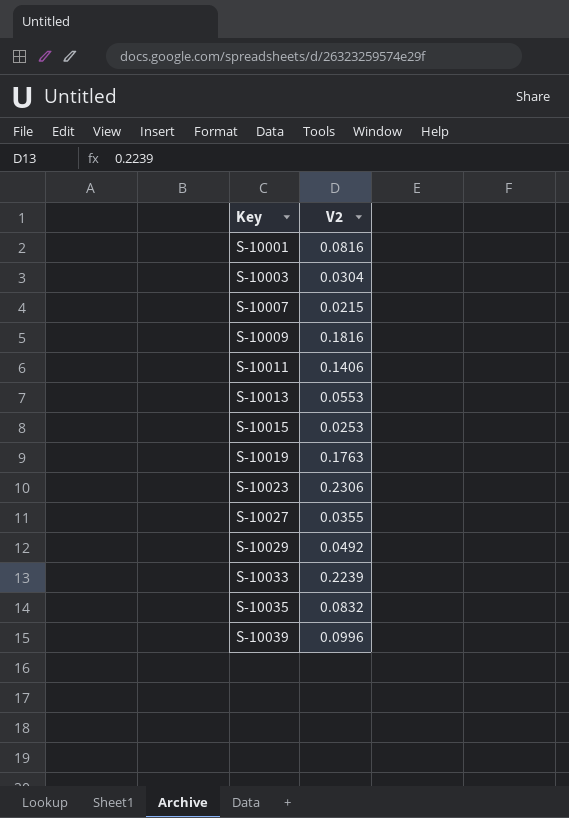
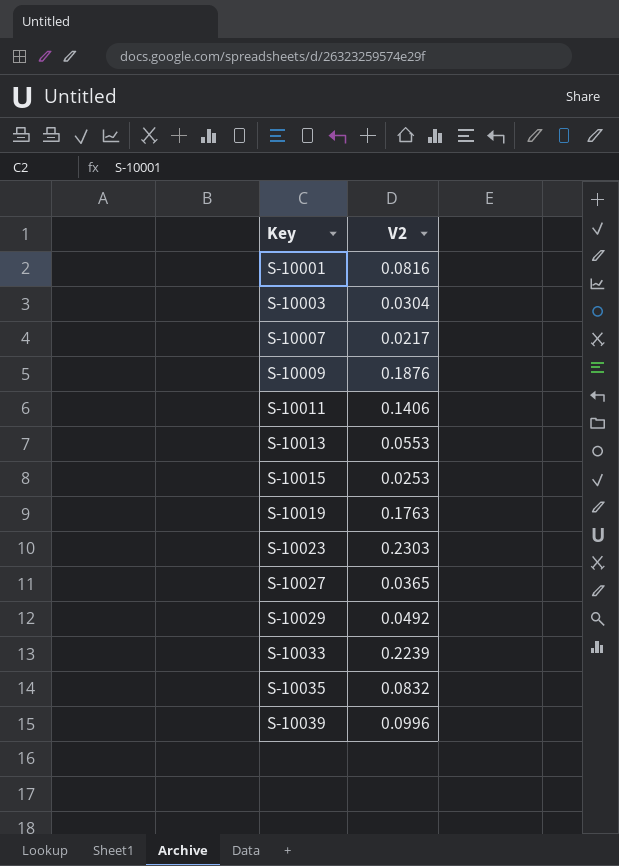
S-10007 | V2: 0.0215 -> 0.0217
S-10009 | V2: 0.1816 -> 0.1876
S-10023 | V2: 0.2306 -> 0.2303
S-10027 | V2: 0.0355 -> 0.0365

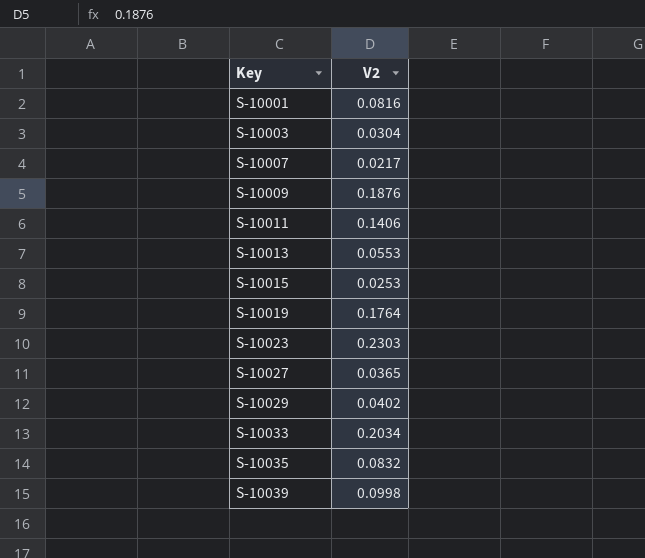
S-10019 | V2: 0.1763 -> 0.1764
S-10029 | V2: 0.0492 -> 0.0402
S-10033 | V2: 0.2239 -> 0.2034
S-10039 | V2: 0.0996 -> 0.0998

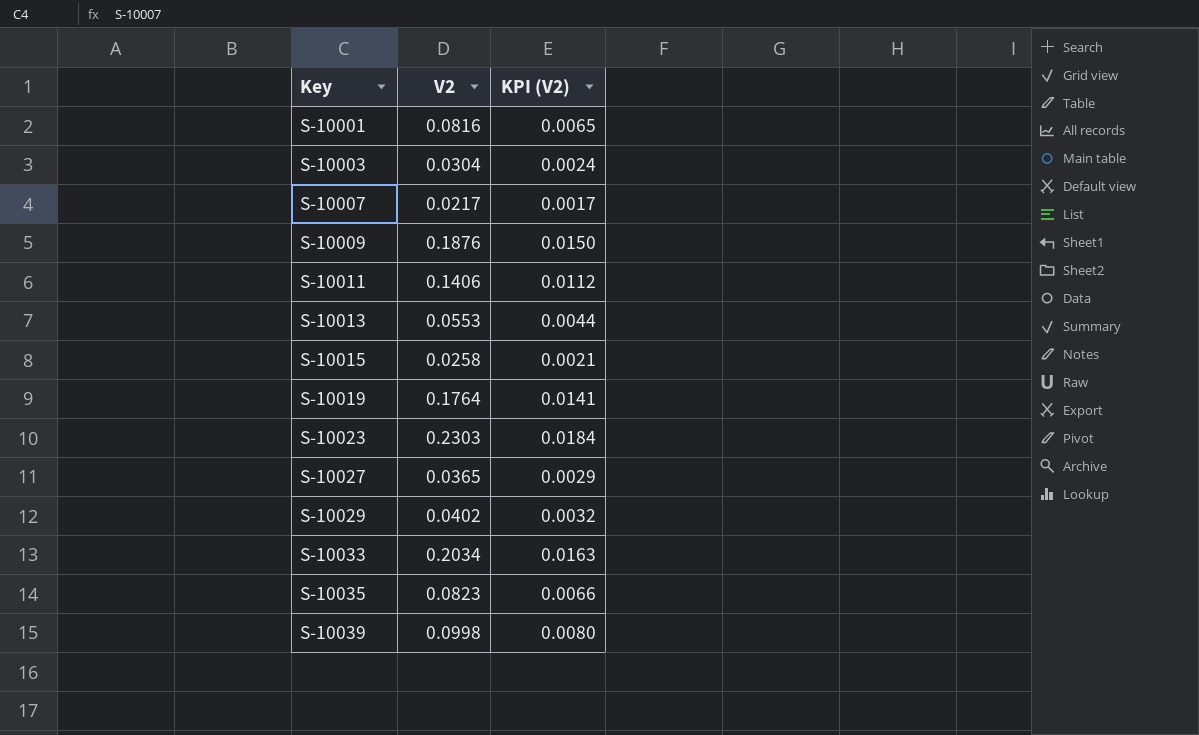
column KPI (V2) | formula: none -> [V2] * 0.08
S-10015 | V2: 0.0253 -> 0.0258
S-10035 | V2: 0.0832 -> 0.0823

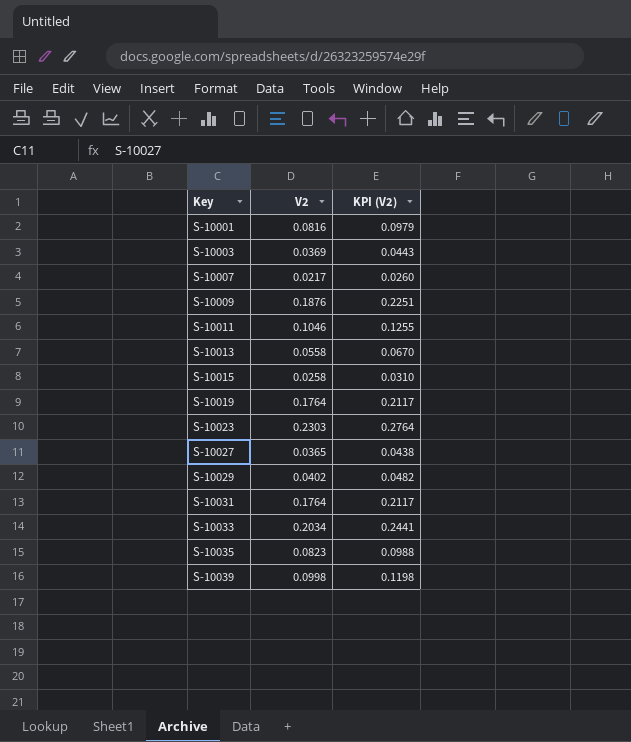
column KPI (V2) | formula: [V2] * 0.08 -> [V2] * 1.2
S-10003 | V2: 0.0304 -> 0.0369
S-10011 | V2: 0.1406 -> 0.1046
S-10013 | V2: 0.0553 -> 0.0558
row S-10031: none -> 0.1764 | 0.2117

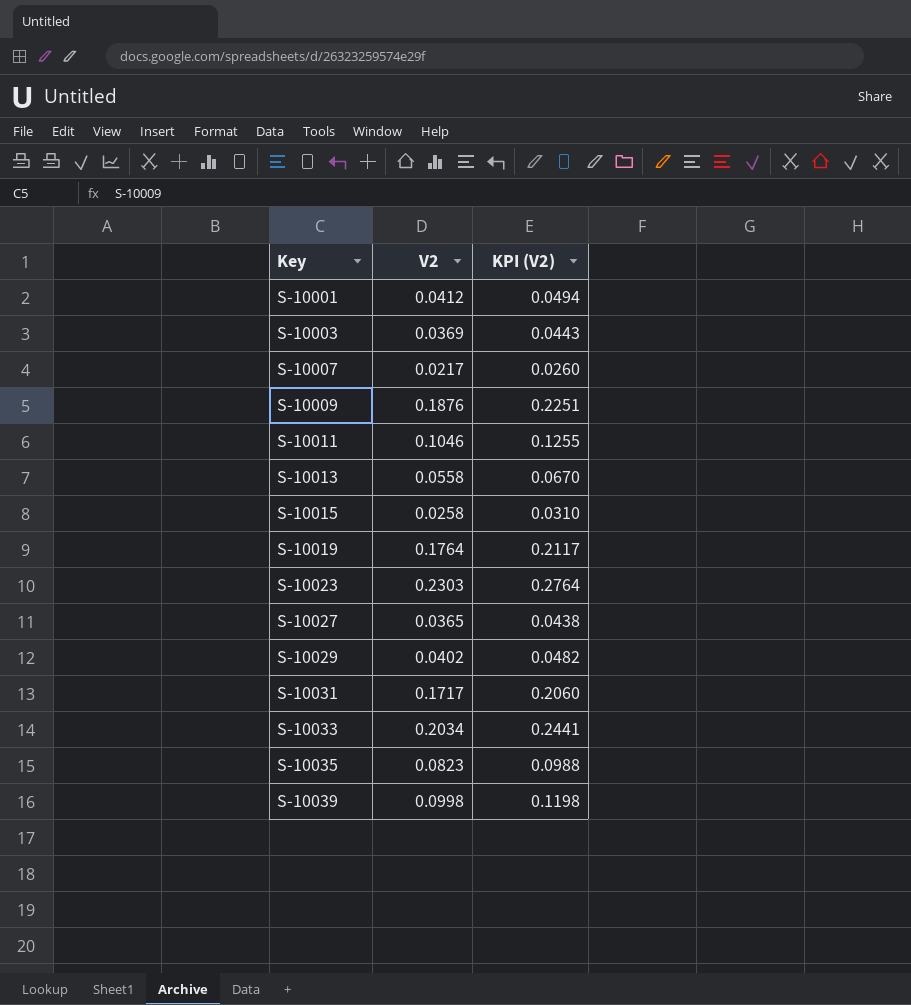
S-10001 | V2: 0.0816 -> 0.0412
S-10001 | KPI (V2): 0.0979 -> 0.0494
S-10031 | V2: 0.1764 -> 0.1717
S-10031 | KPI (V2): 0.2117 -> 0.2060

